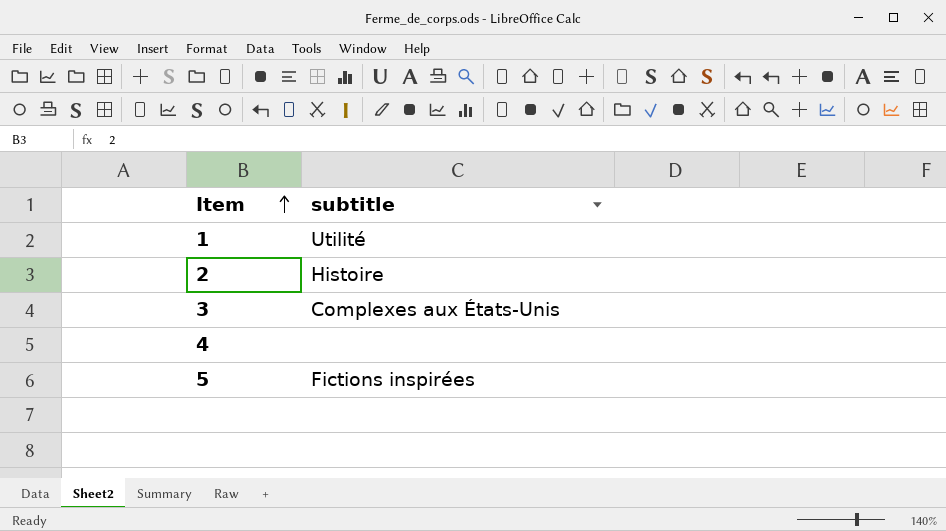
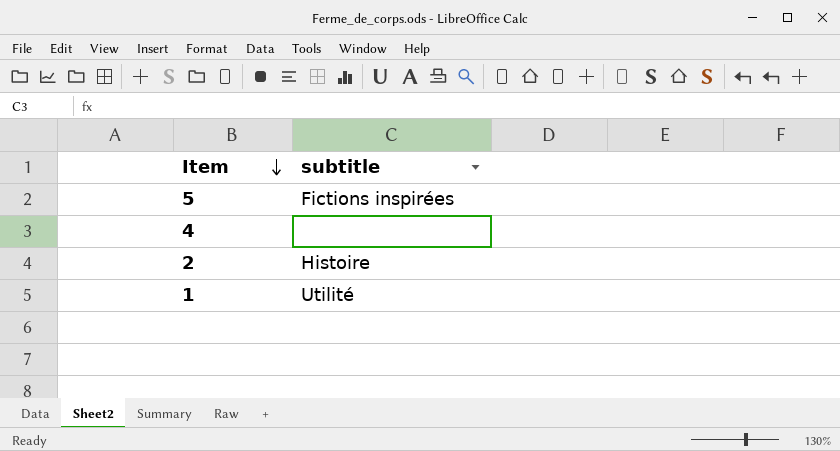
row order: Item ascending -> Item descending
row 3: Complexes aux États-Unis -> none

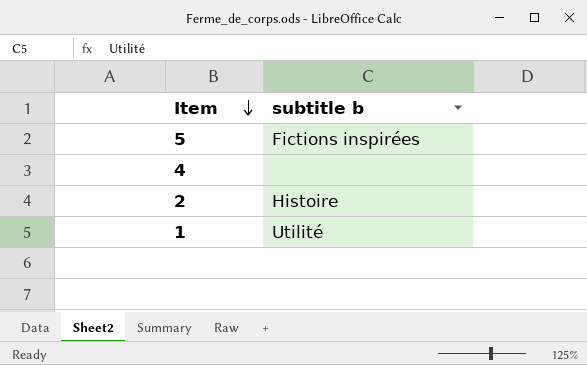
column name: subtitle -> subtitle b

